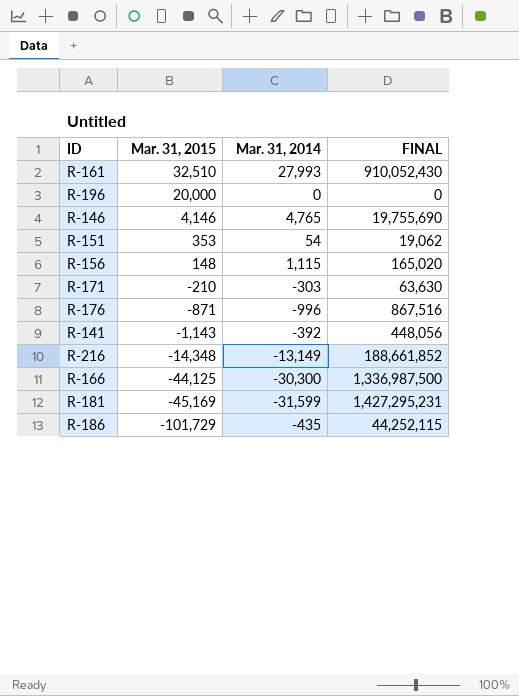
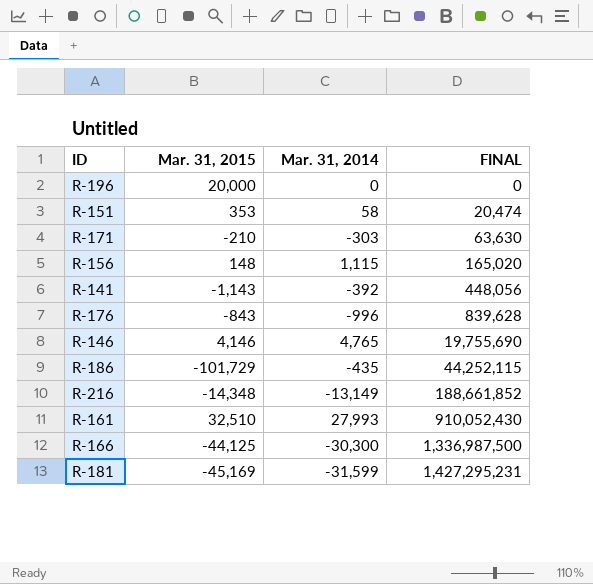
row order: Mar. 31, 2015 descending -> FINAL ascending
R-151 | Mar. 31, 2014: 54 -> 58
R-151 | FINAL: 19,062 -> 20,474
R-176 | Mar. 31, 2015: -871 -> -843
R-176 | FINAL: 867,516 -> 839,628

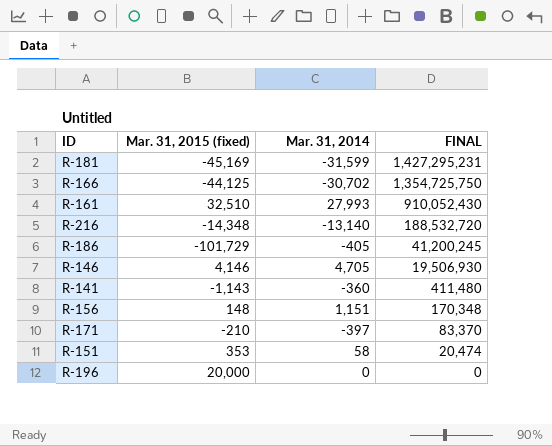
row order: FINAL ascending -> FINAL descending
column name: Mar. 31, 2015 -> Mar. 31, 2015 (fixed)
row R-176: -843 | -996 | 839,628 -> none
R-166 | Mar. 31, 2014: -30,300 -> -30,702
R-166 | FINAL: 1,336,987,500 -> 1,354,725,750
R-216 | Mar. 31, 2014: -13,149 -> -13,140
R-216 | FINAL: 188,661,852 -> 188,532,720
R-186 | Mar. 31, 2014: -435 -> -405
R-186 | FINAL: 44,252,115 -> 41,200,245
R-146 | Mar. 31, 2014: 4,765 -> 4,705
R-146 | FINAL: 19,755,690 -> 19,506,930
R-141 | Mar. 31, 2014: -392 -> -360
R-141 | FINAL: 448,056 -> 411,480
R-156 | Mar. 31, 2014: 1,115 -> 1,151
R-156 | FINAL: 165,020 -> 170,348
R-171 | Mar. 31, 2014: -303 -> -397
R-171 | FINAL: 63,630 -> 83,370

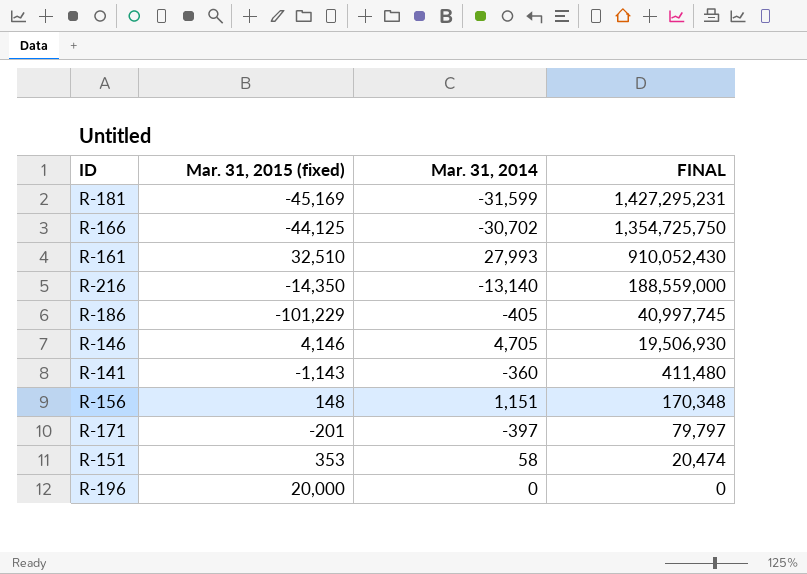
R-216 | Mar. 31, 2015 (fixed): -14,348 -> -14,350
R-216 | FINAL: 188,532,720 -> 188,559,000
R-186 | Mar. 31, 2015 (fixed): -101,729 -> -101,229
R-186 | FINAL: 41,200,245 -> 40,997,745
R-171 | Mar. 31, 2015 (fixed): -210 -> -201
R-171 | FINAL: 83,370 -> 79,797

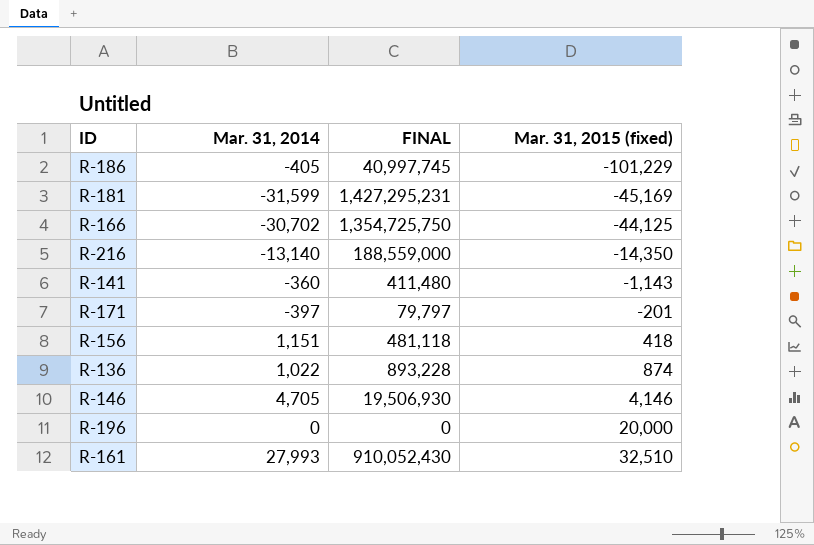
row order: FINAL descending -> Mar. 31, 2015 (fixed) ascending
column Mar. 31, 2015 (fixed) | position: 2 -> 4
row R-151: 353 | 58 | 20,474 -> none
R-156 | FINAL: 170,348 -> 481,118
R-156 | Mar. 31, 2015 (fixed): 148 -> 418
row R-136: none -> 1,022 | 893,228 | 874

